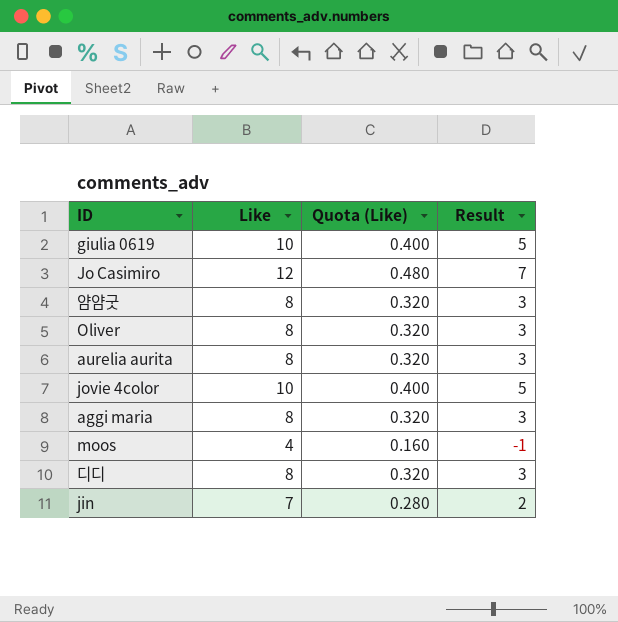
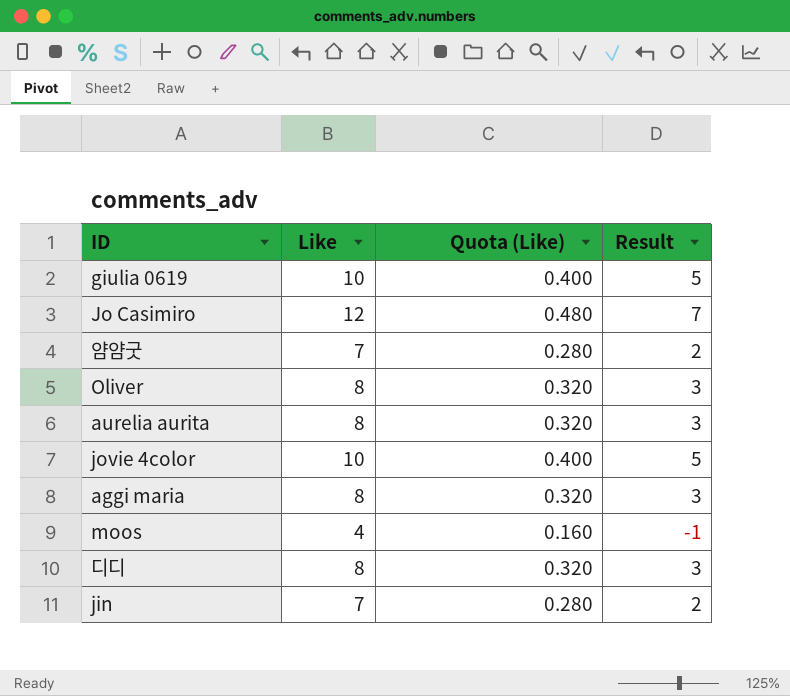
얌얌굿 | Like: 8 -> 7
얌얌굿 | Quota (Like): 0.320 -> 0.280
얌얌굿 | Result: 3 -> 2

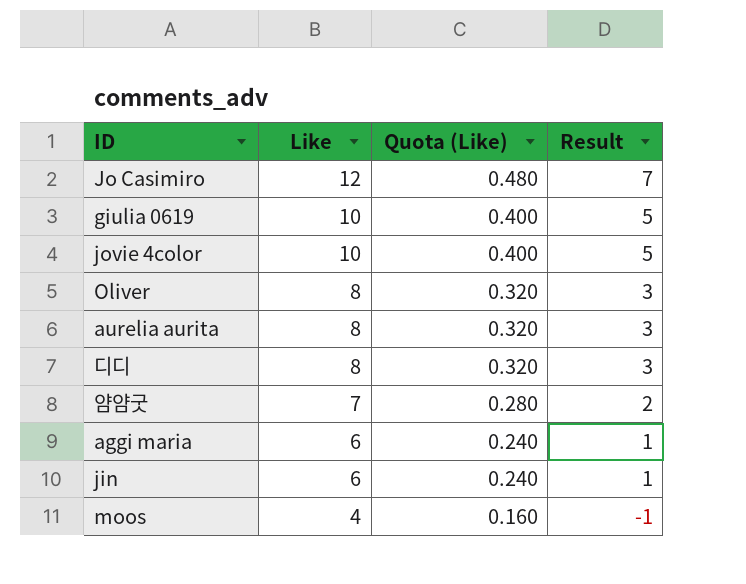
row order: none -> Like descending
aggi maria | Like: 8 -> 6
aggi maria | Quota (Like): 0.320 -> 0.240
aggi maria | Result: 3 -> 1
jin | Like: 7 -> 6
jin | Quota (Like): 0.280 -> 0.240
jin | Result: 2 -> 1

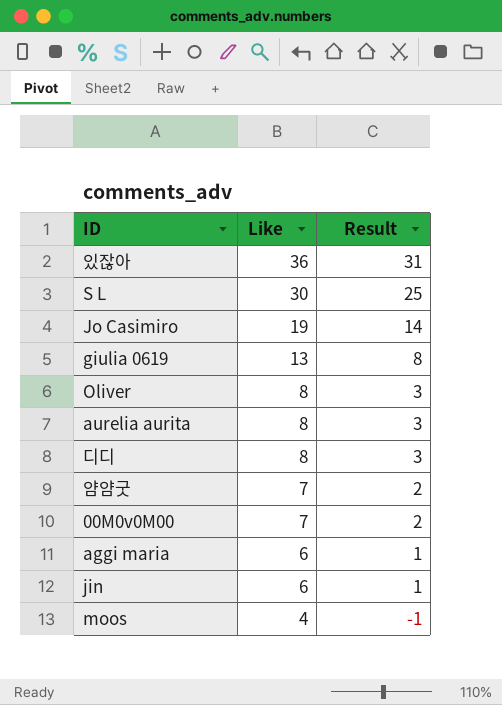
column Quota (Like) | formula: [Like] * 0.04 -> none
row jovie 4color: 10 | 0.400 | 5 -> none
row 있잖아: none -> 36 | 31
row S L: none -> 30 | 25
Jo Casimiro | Like: 12 -> 19
Jo Casimiro | Result: 7 -> 14
giulia 0619 | Like: 10 -> 13
giulia 0619 | Result: 5 -> 8
row 00M0v0M00: none -> 7 | 2

